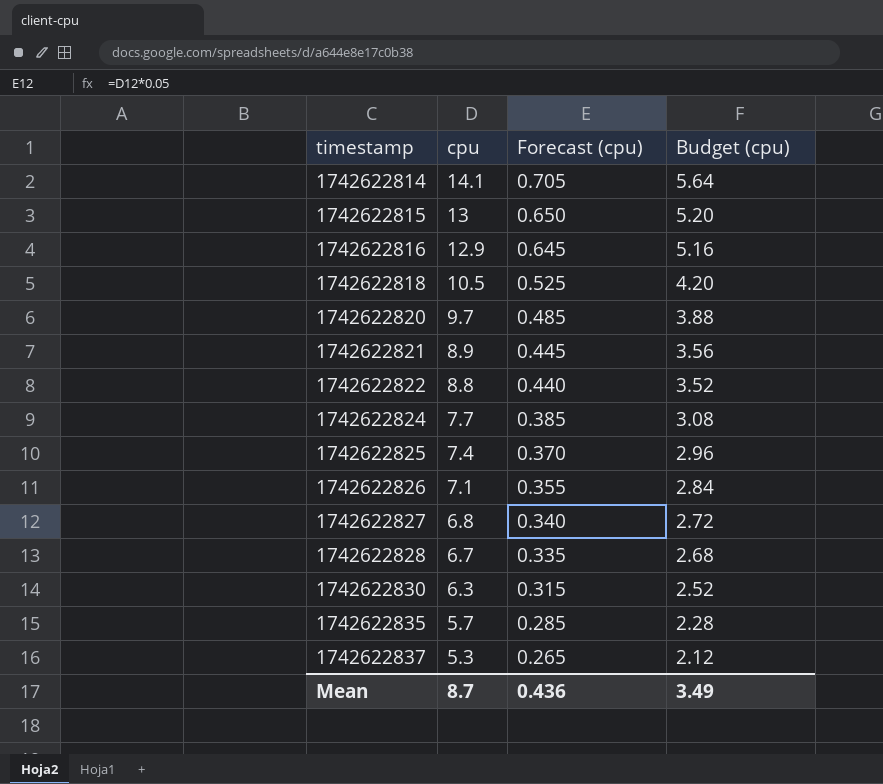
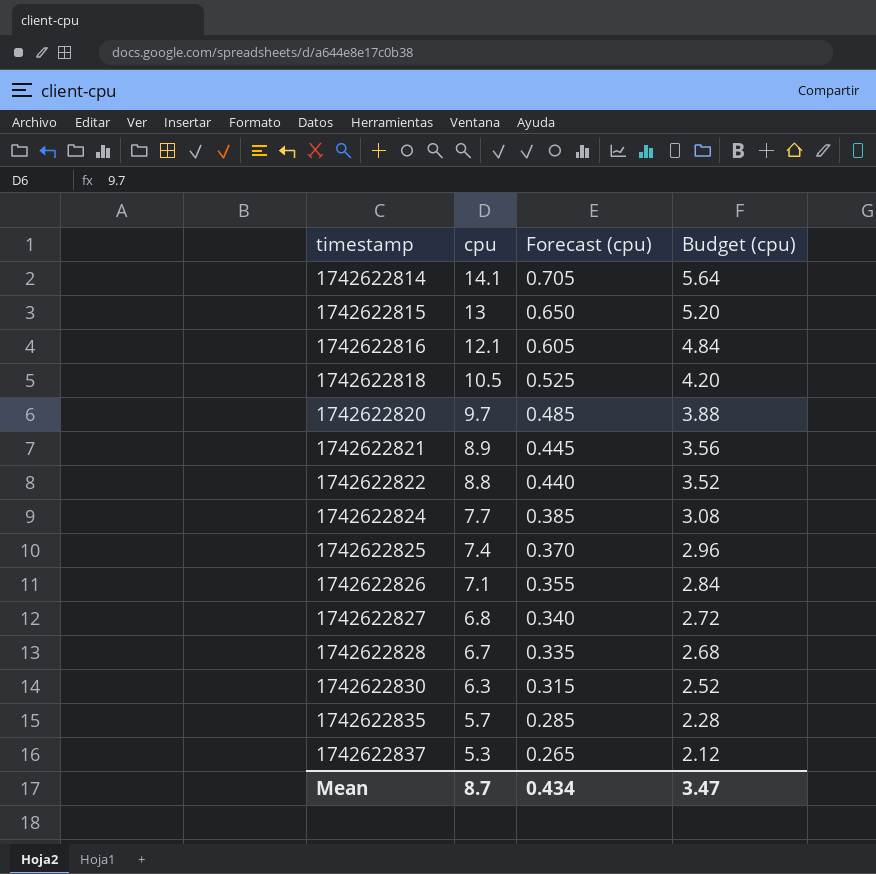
1742622816 | cpu: 12.9 -> 12.1
1742622816 | Forecast (cpu): 0.645 -> 0.605
1742622816 | Budget (cpu): 5.16 -> 4.84
Mean | Forecast (cpu): 0.436 -> 0.434
Mean | Budget (cpu): 3.49 -> 3.47

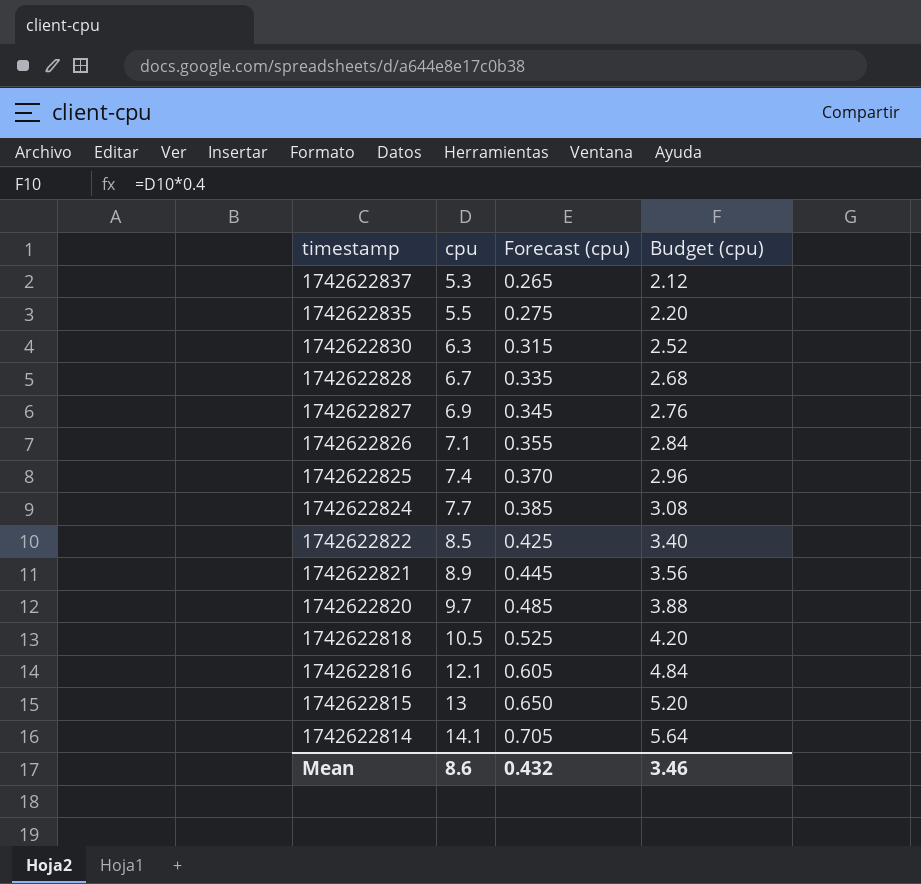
row order: timestamp ascending -> timestamp descending
1742622835 | cpu: 5.7 -> 5.5
1742622835 | Forecast (cpu): 0.285 -> 0.275
1742622835 | Budget (cpu): 2.28 -> 2.20
1742622827 | cpu: 6.8 -> 6.9
1742622827 | Forecast (cpu): 0.340 -> 0.345
1742622827 | Budget (cpu): 2.72 -> 2.76
1742622822 | cpu: 8.8 -> 8.5
1742622822 | Forecast (cpu): 0.440 -> 0.425
1742622822 | Budget (cpu): 3.52 -> 3.40
Mean | cpu: 8.7 -> 8.6
Mean | Forecast (cpu): 0.434 -> 0.432
Mean | Budget (cpu): 3.47 -> 3.46

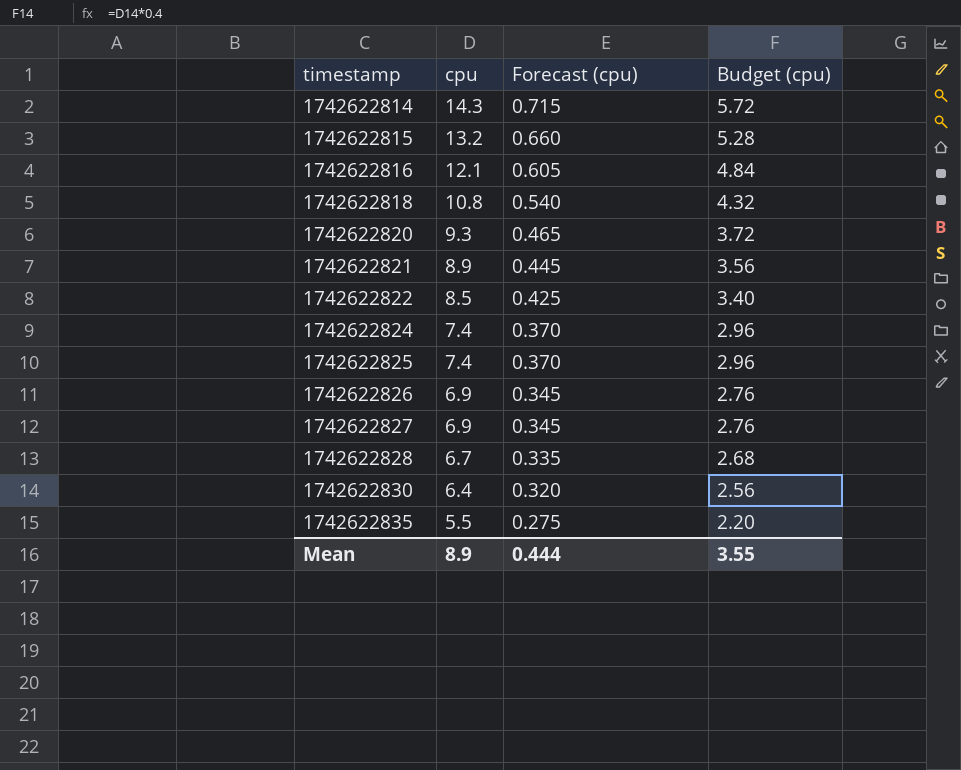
row order: timestamp descending -> timestamp ascending
row 1742622837: 5.3 | 0.265 | 2.12 -> none
1742622814 | cpu: 14.1 -> 14.3
1742622814 | Forecast (cpu): 0.705 -> 0.715
1742622814 | Budget (cpu): 5.64 -> 5.72
1742622815 | cpu: 13 -> 13.2
1742622815 | Forecast (cpu): 0.650 -> 0.660
1742622815 | Budget (cpu): 5.20 -> 5.28
1742622818 | cpu: 10.5 -> 10.8
1742622818 | Forecast (cpu): 0.525 -> 0.540
1742622818 | Budget (cpu): 4.20 -> 4.32
1742622820 | cpu: 9.7 -> 9.3
1742622820 | Forecast (cpu): 0.485 -> 0.465
1742622820 | Budget (cpu): 3.88 -> 3.72
1742622824 | cpu: 7.7 -> 7.4
1742622824 | Forecast (cpu): 0.385 -> 0.370
1742622824 | Budget (cpu): 3.08 -> 2.96
1742622826 | cpu: 7.1 -> 6.9
1742622826 | Forecast (cpu): 0.355 -> 0.345
1742622826 | Budget (cpu): 2.84 -> 2.76
1742622830 | cpu: 6.3 -> 6.4
1742622830 | Forecast (cpu): 0.315 -> 0.320
1742622830 | Budget (cpu): 2.52 -> 2.56
Mean | cpu: 8.6 -> 8.9
Mean | Forecast (cpu): 0.432 -> 0.444
Mean | Budget (cpu): 3.46 -> 3.55

